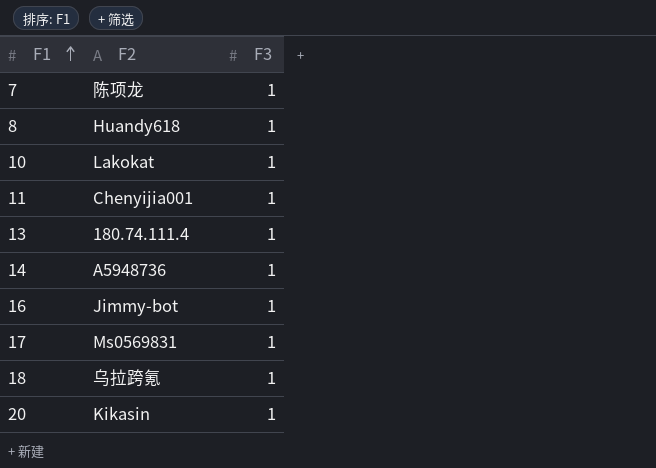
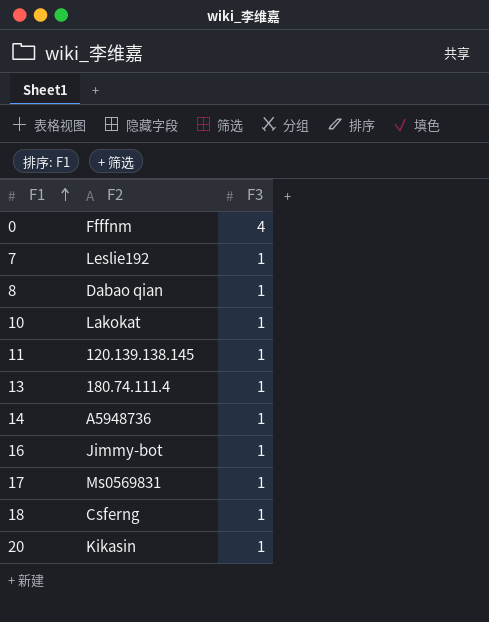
row 0: none -> Ffffnm | 4
7 | F2: 陈项龙 -> Leslie192
8 | F2: Huandy618 -> Dabao qian
11 | F2: Chenyijia001 -> 120.139.138.145
18 | F2: 乌拉跨氪 -> Csferng

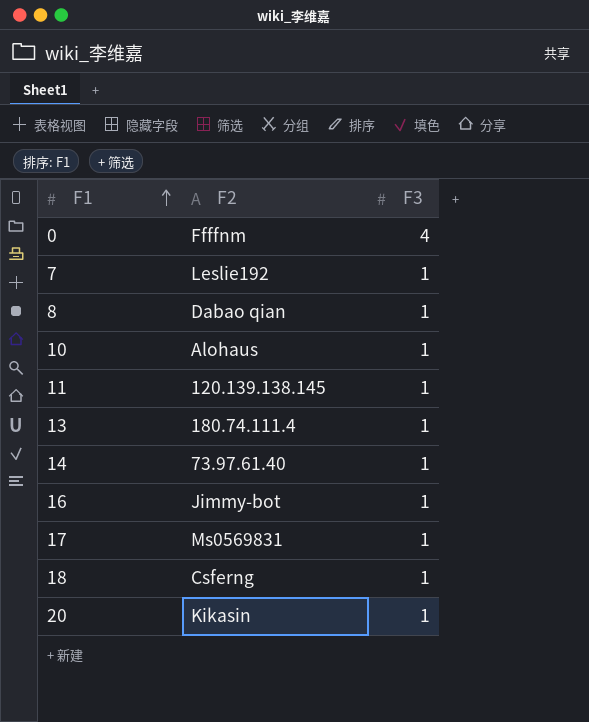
10 | F2: Lakokat -> Alohaus
14 | F2: A5948736 -> 73.97.61.40

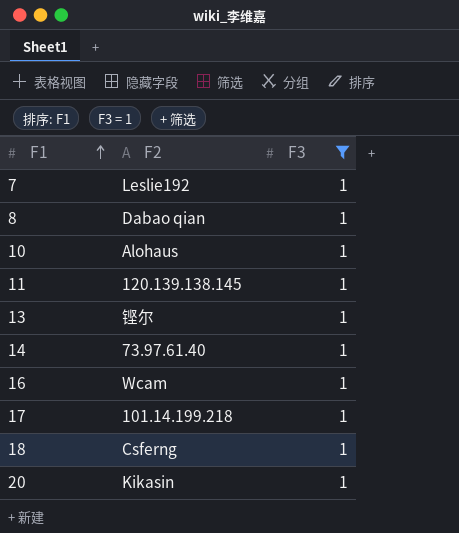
filter: none -> F3 = 1
13 | F2: 180.74.111.4 -> 铿尔
16 | F2: Jimmy-bot -> Wcam
17 | F2: Ms0569831 -> 101.14.199.218

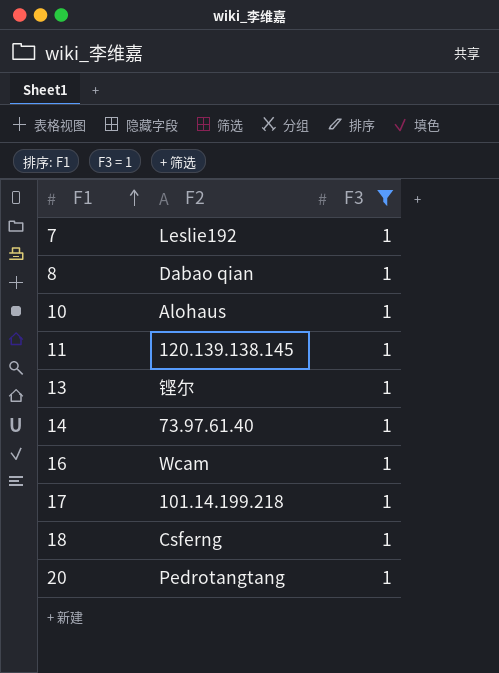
20 | F2: Kikasin -> Pedrotangtang

